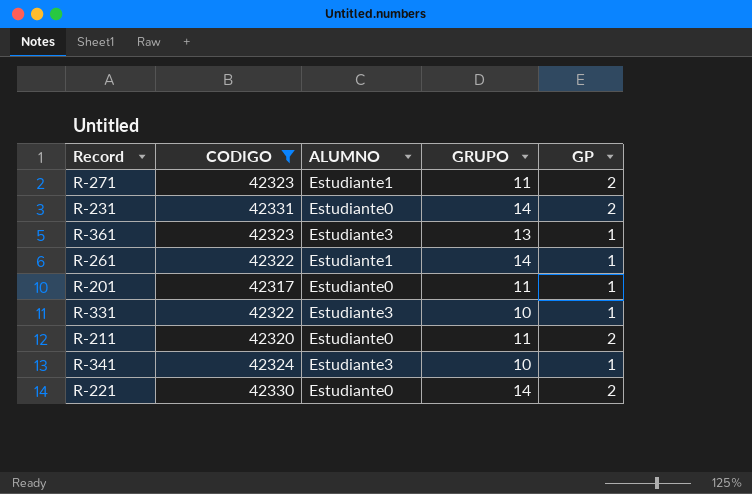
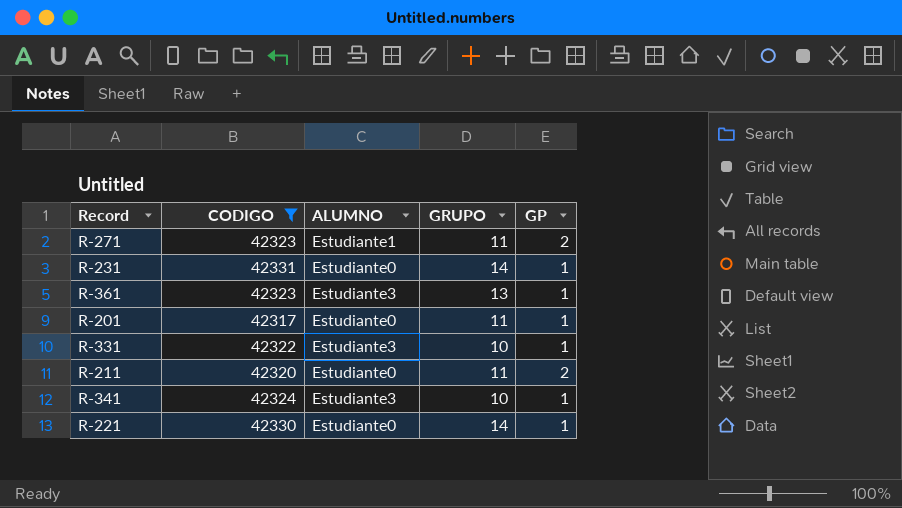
row R-261: 42322 | Estudiante1 | 14 | 1 -> none
R-231 | GP: 2 -> 1
R-221 | GP: 2 -> 1

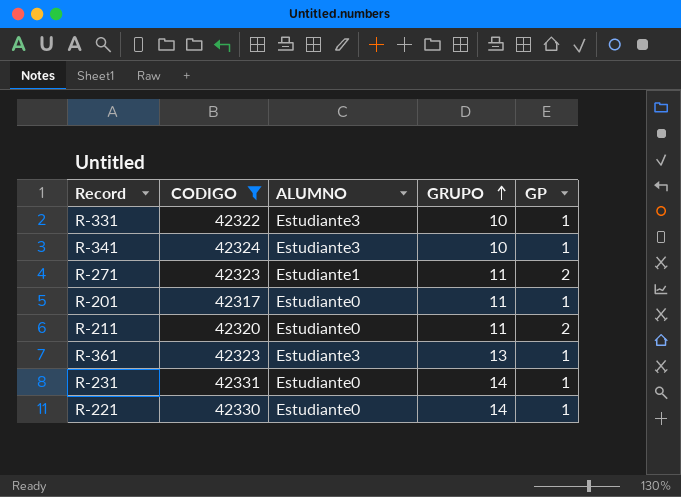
row order: none -> GRUPO ascending

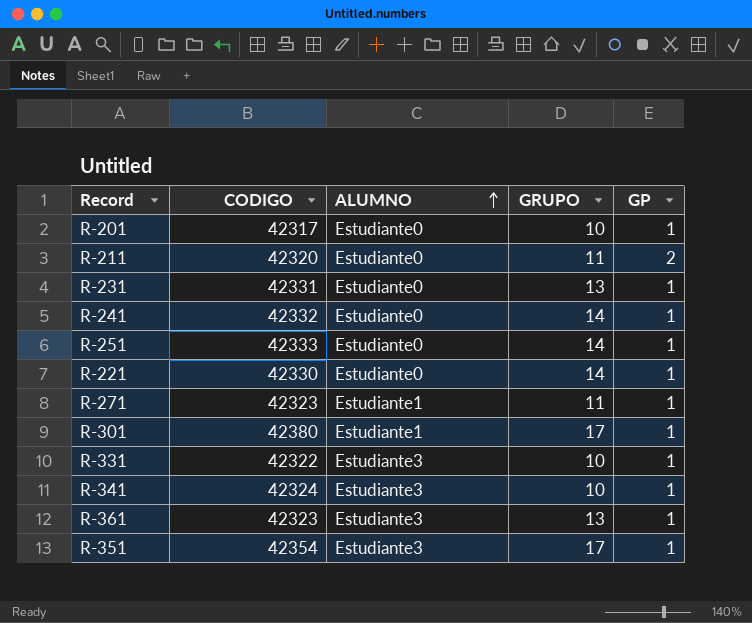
filter: CODIGO <= 42331 -> none
row order: GRUPO ascending -> ALUMNO ascending
R-201 | GRUPO: 11 -> 10
R-231 | GRUPO: 14 -> 13
R-271 | GP: 2 -> 1

